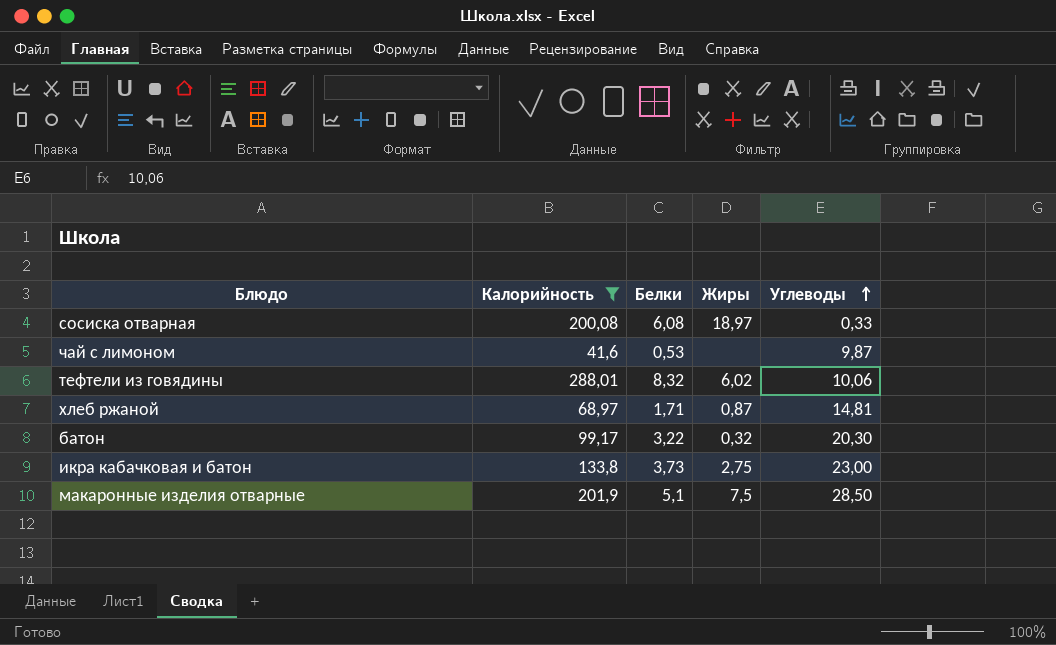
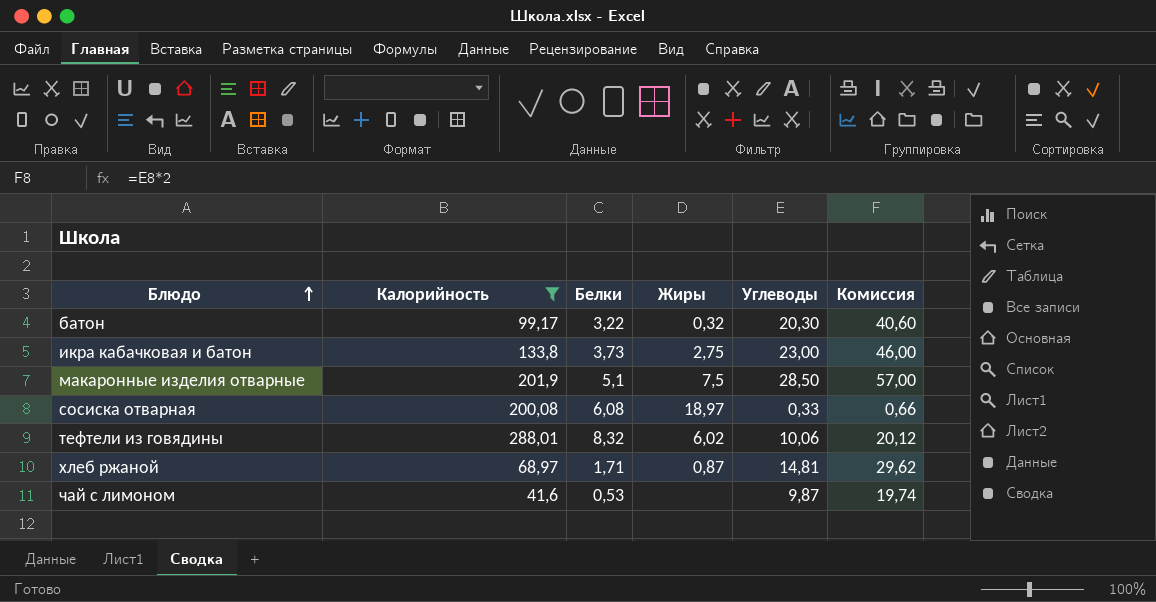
row order: Углеводы ascending -> Блюдо ascending
column Комиссия | formula: none -> [Углеводы] * 2

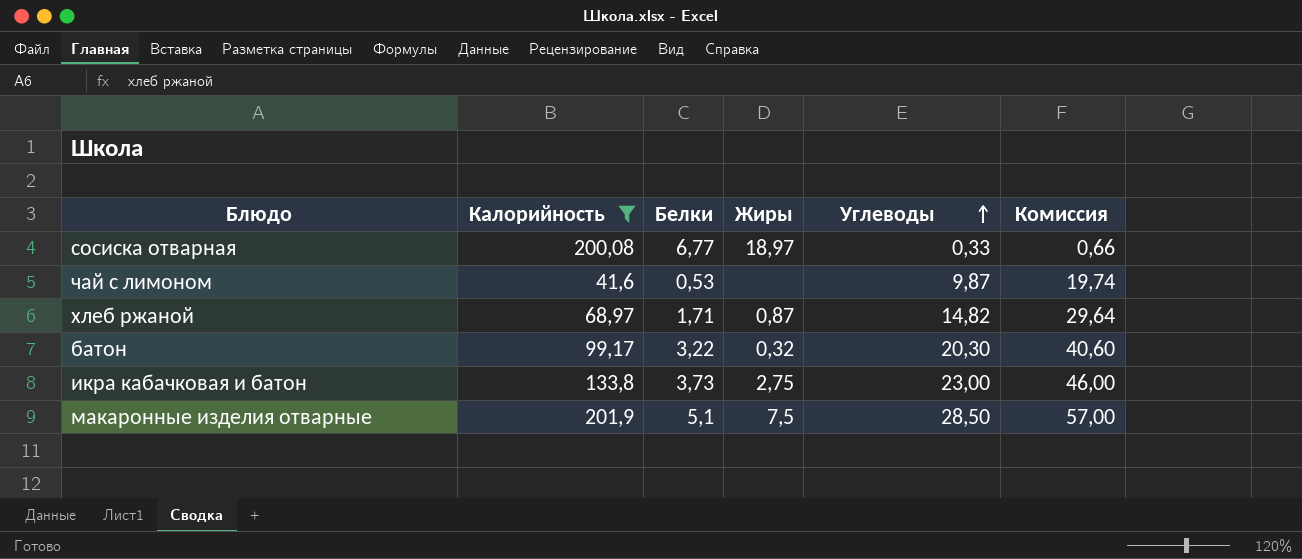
row order: Блюдо ascending -> Углеводы ascending
row тефтели из говядины: 288,01 | 8,32 | 6,02 | 10,06 | 20,12 -> none
сосиска отварная | Белки: 6,08 -> 6,77
хлеб ржаной | Углеводы: 14,81 -> 14,82
хлеб ржаной | Комиссия: 29,62 -> 29,64

